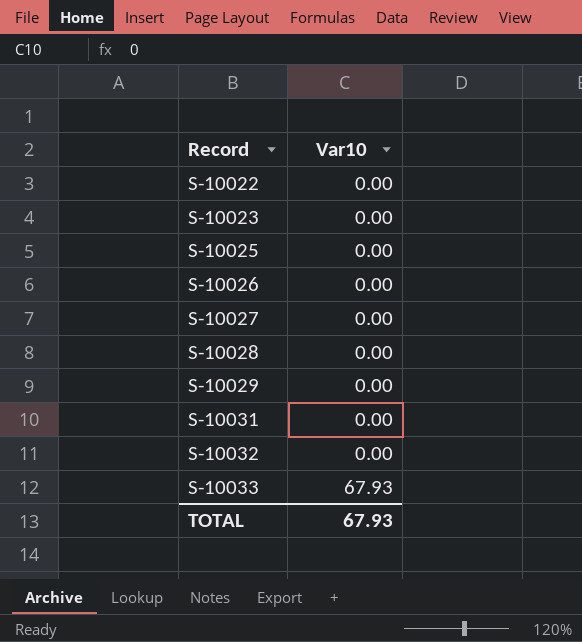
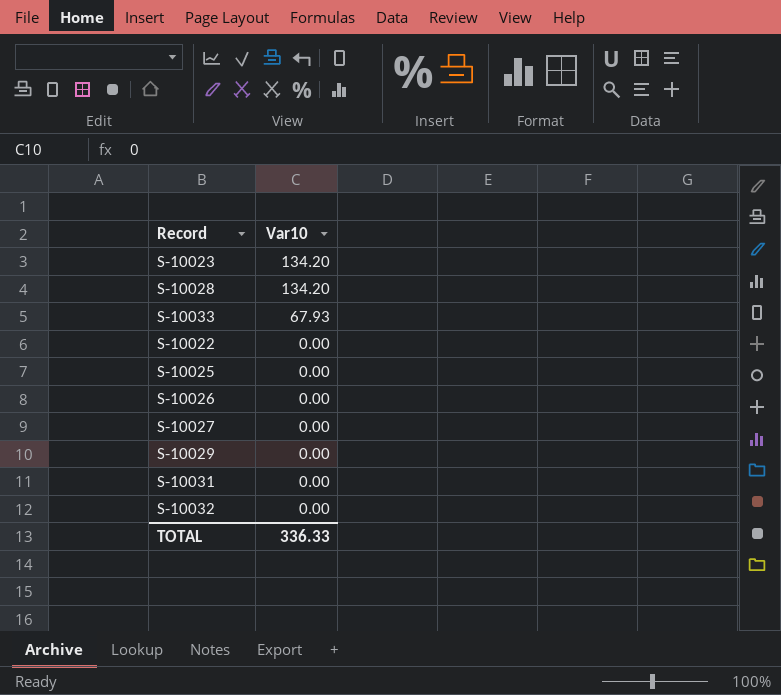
row order: Record ascending -> Var10 descending
S-10023 | Var10: 0.00 -> 134.20
S-10028 | Var10: 0.00 -> 134.20
TOTAL | Var10: 67.93 -> 336.33

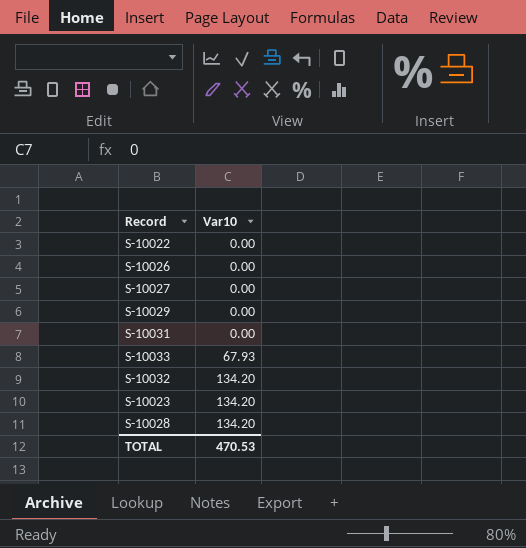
row order: Var10 descending -> Var10 ascending
row S-10025: 0.00 -> none
S-10032 | Var10: 0.00 -> 134.20
TOTAL | Var10: 336.33 -> 470.53

